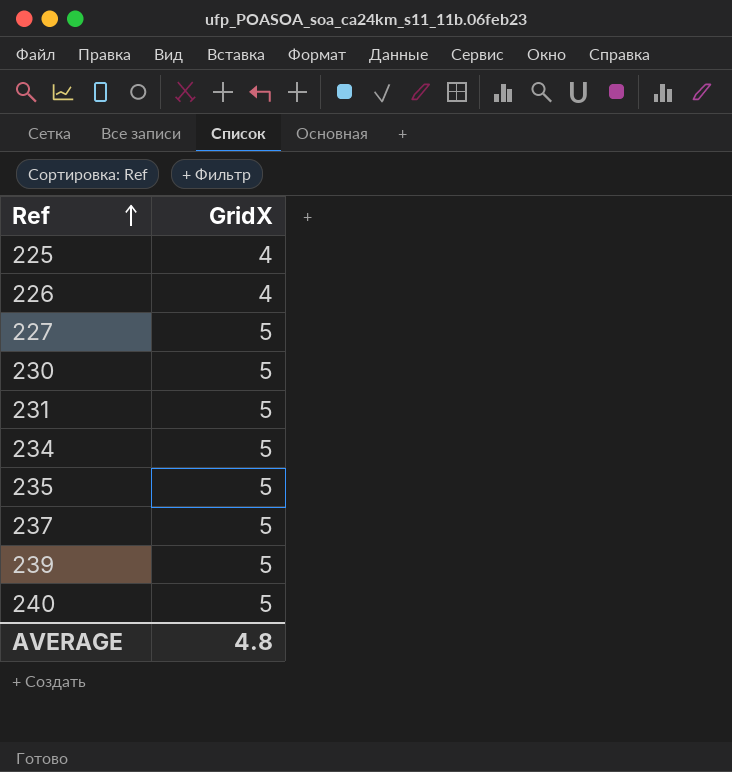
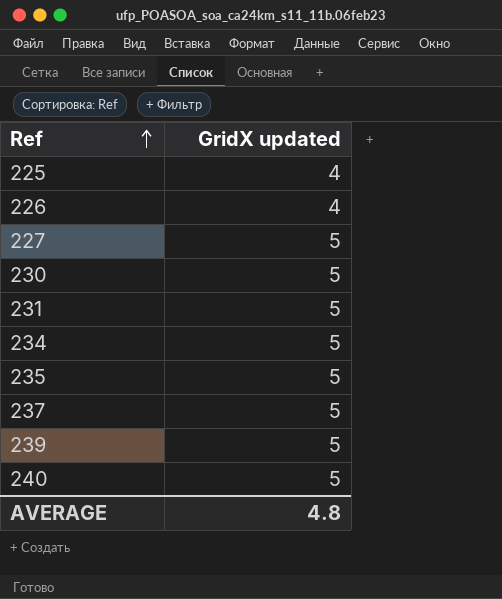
column name: GridX -> GridX updated

